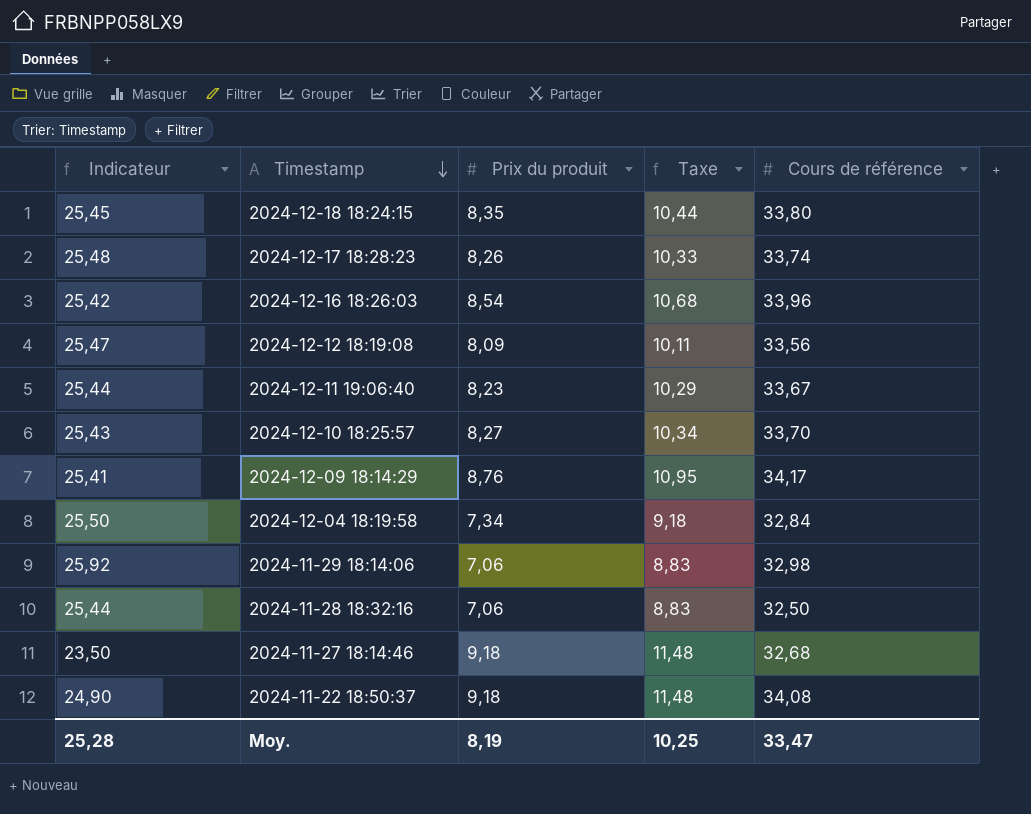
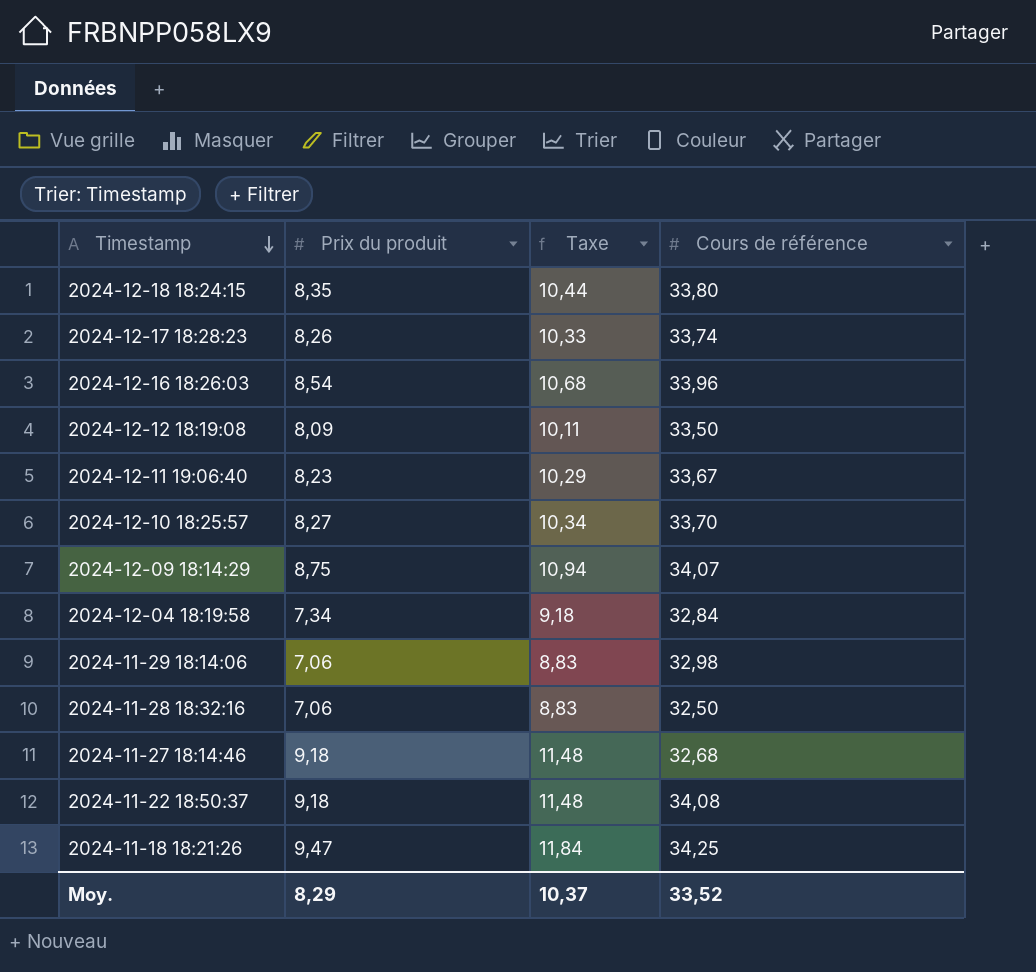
column Indicateur | formula: [Cours de référence] - [Prix du produit] -> none
2024-12-12 18:19:08 | Cours de référence: 33,56 -> 33,50
2024-12-09 18:14:29 | Prix du produit: 8,76 -> 8,75
2024-12-09 18:14:29 | Taxe: 10,95 -> 10,94
2024-12-09 18:14:29 | Cours de référence: 34,17 -> 34,07
row 2024-11-18 18:21:26: none -> 9,47 | 11,84 | 34,25
Moy. | Prix du produit: 8,19 -> 8,29
Moy. | Taxe: 10,25 -> 10,37
Moy. | Cours de référence: 33,47 -> 33,52

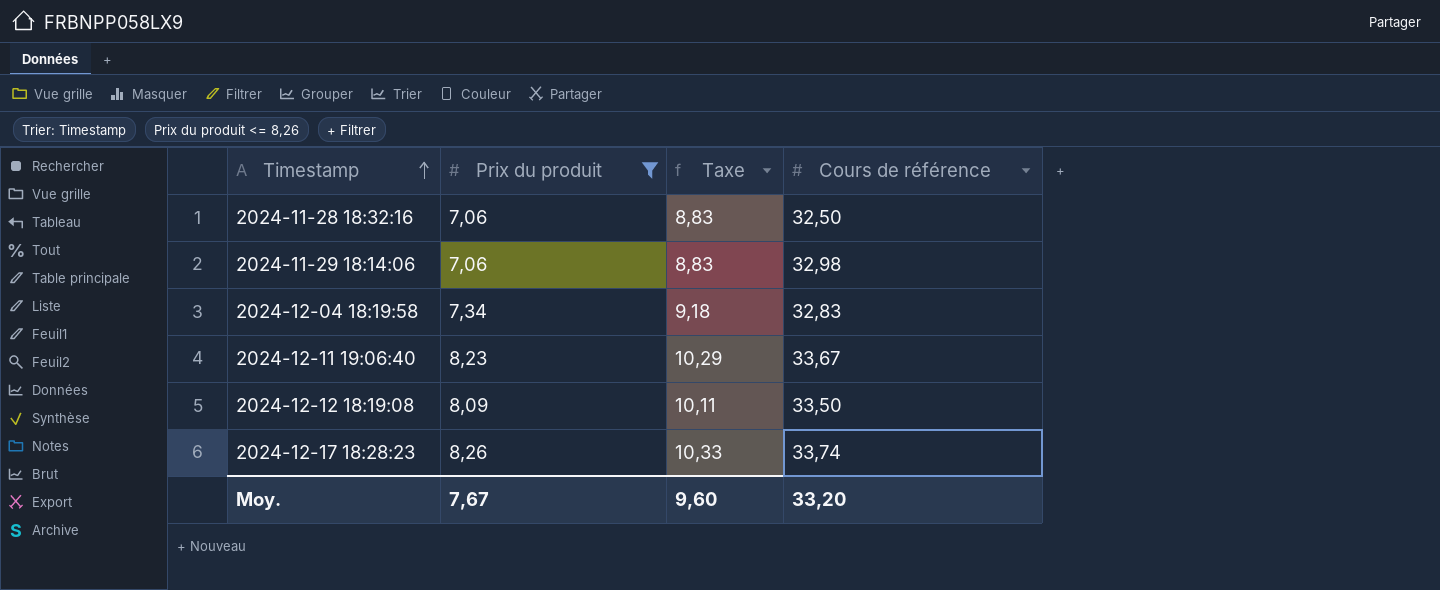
filter: none -> Prix du produit <= 8,26
row order: Timestamp descending -> Timestamp ascending
2024-12-04 18:19:58 | Cours de référence: 32,84 -> 32,83
Moy. | Prix du produit: 8,29 -> 7,67
Moy. | Taxe: 10,37 -> 9,60
Moy. | Cours de référence: 33,52 -> 33,20

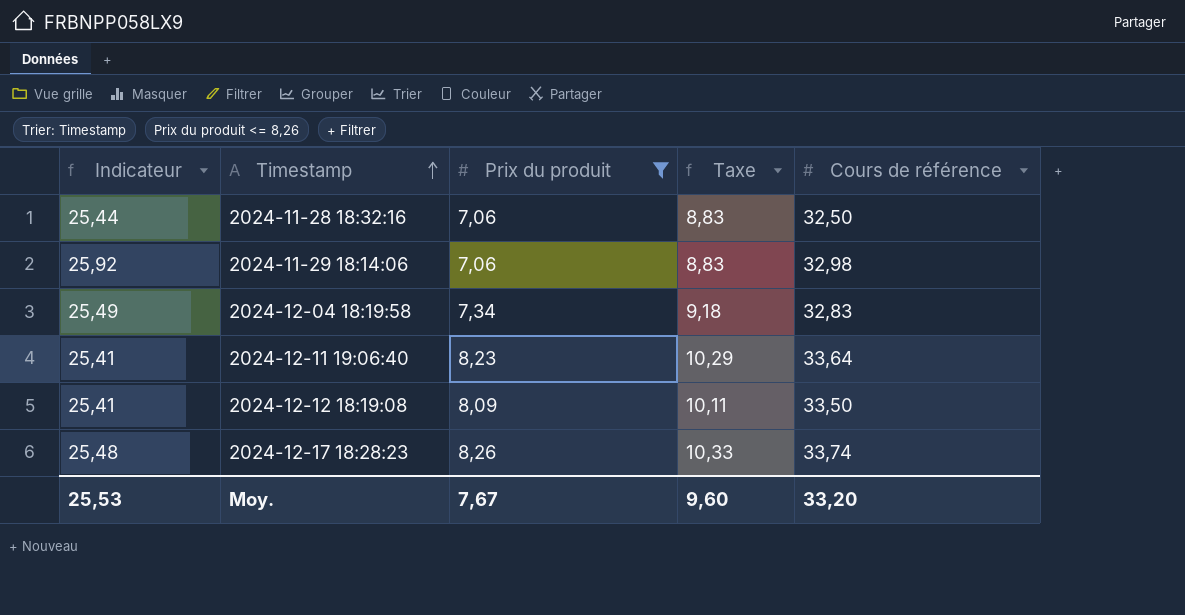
column Indicateur | formula: none -> [Cours de référence] - [Prix du produit]
2024-12-11 19:06:40 | Cours de référence: 33,67 -> 33,64

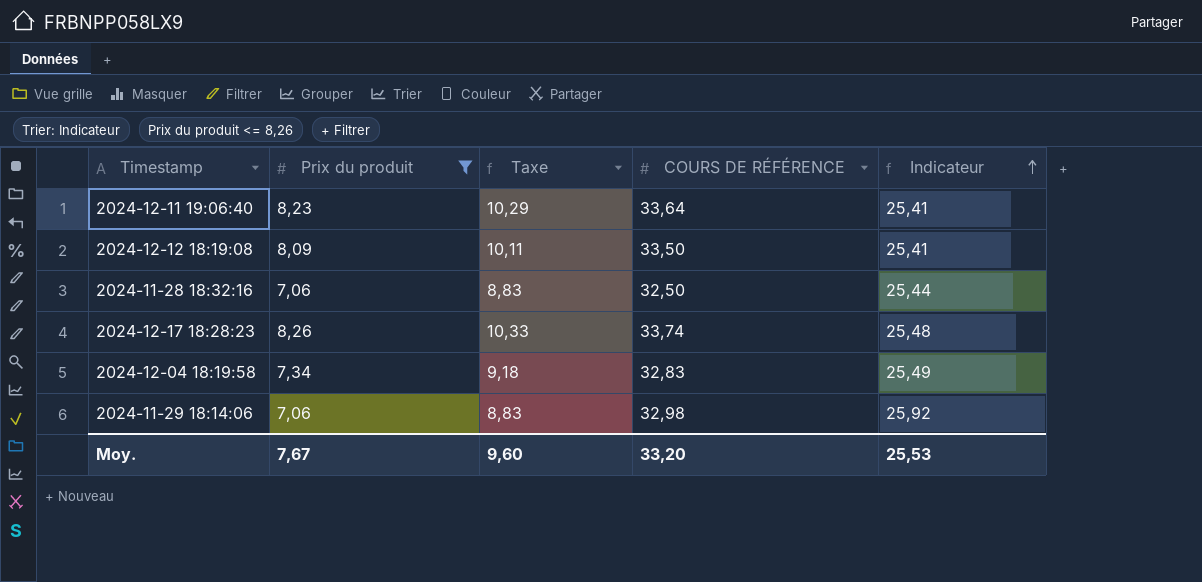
row order: Timestamp ascending -> Indicateur ascending
column name: Cours de référence -> COURS DE RÉFÉRENCE
column Indicateur | position: 1 -> 5

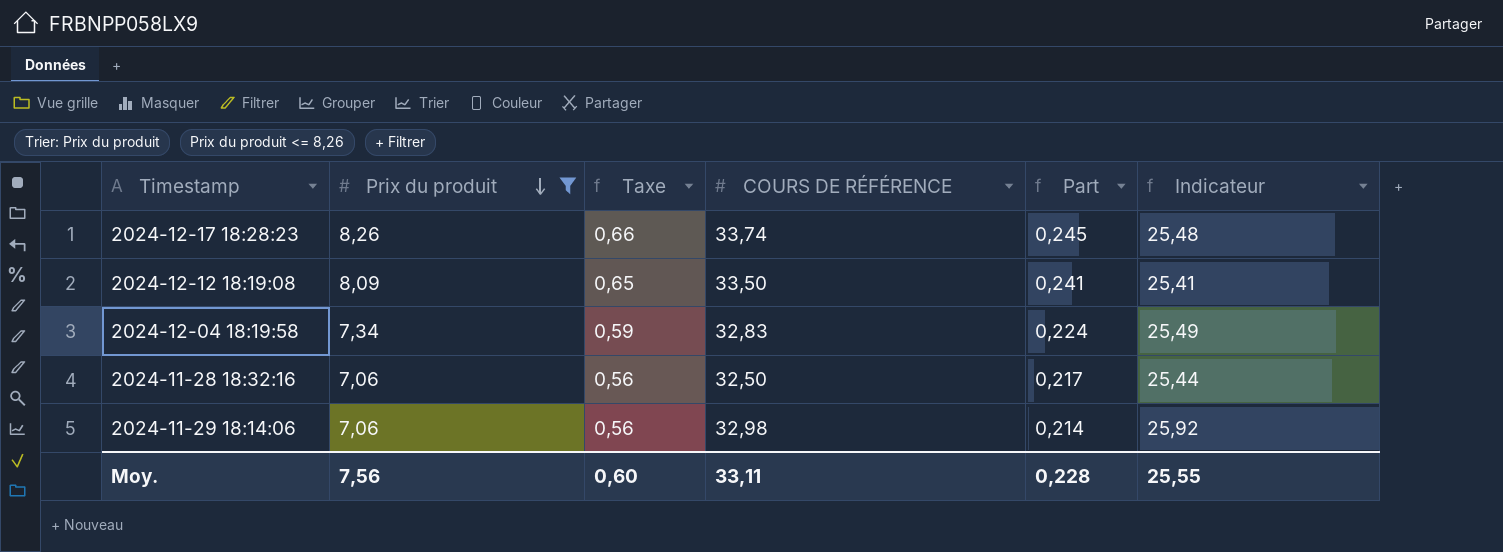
row order: Indicateur ascending -> Prix du produit descending
column Taxe | formula: [Prix du produit] * 1,25 -> [Prix du produit] * 0,08
column Part | formula: none -> [Prix du produit] / [COURS DE RÉFÉRENCE]
row 2024-12-11 19:06:40: 8,23 | 10,29 | 33,64 | 25,41 -> none
Moy. | Prix du produit: 7,67 -> 7,56
Moy. | Taxe: 9,60 -> 0,60
Moy. | COURS DE RÉFÉRENCE: 33,20 -> 33,11
Moy. | Indicateur: 25,53 -> 25,55

